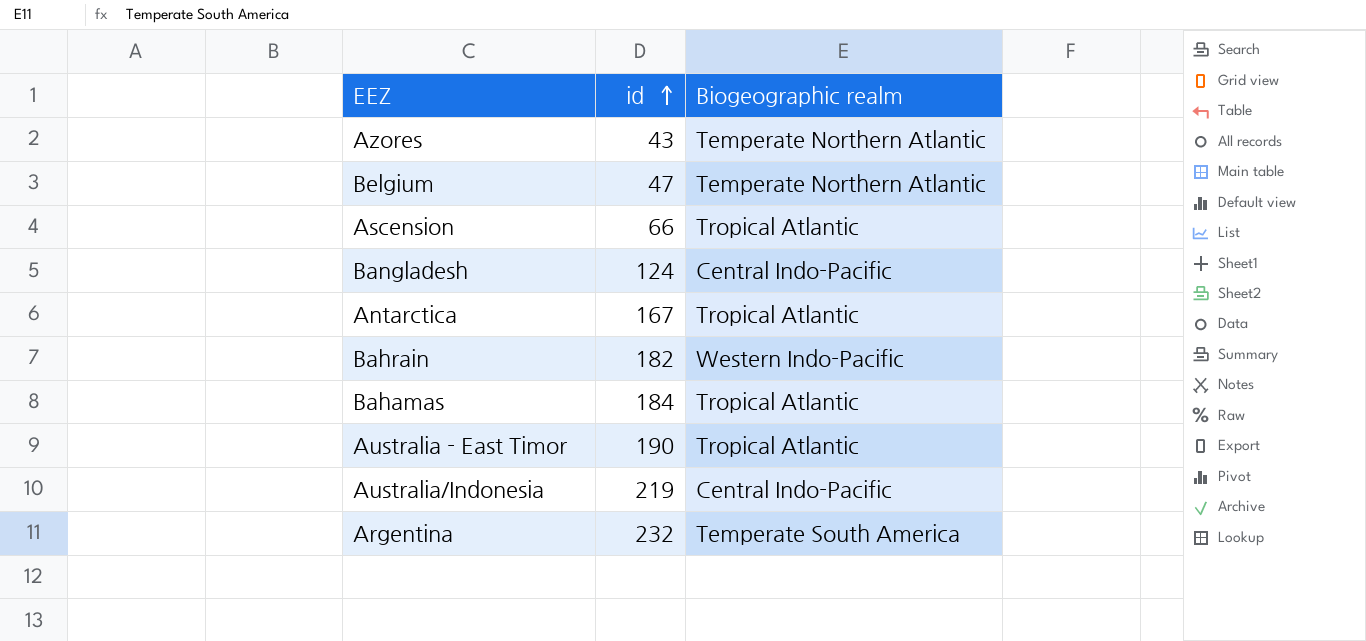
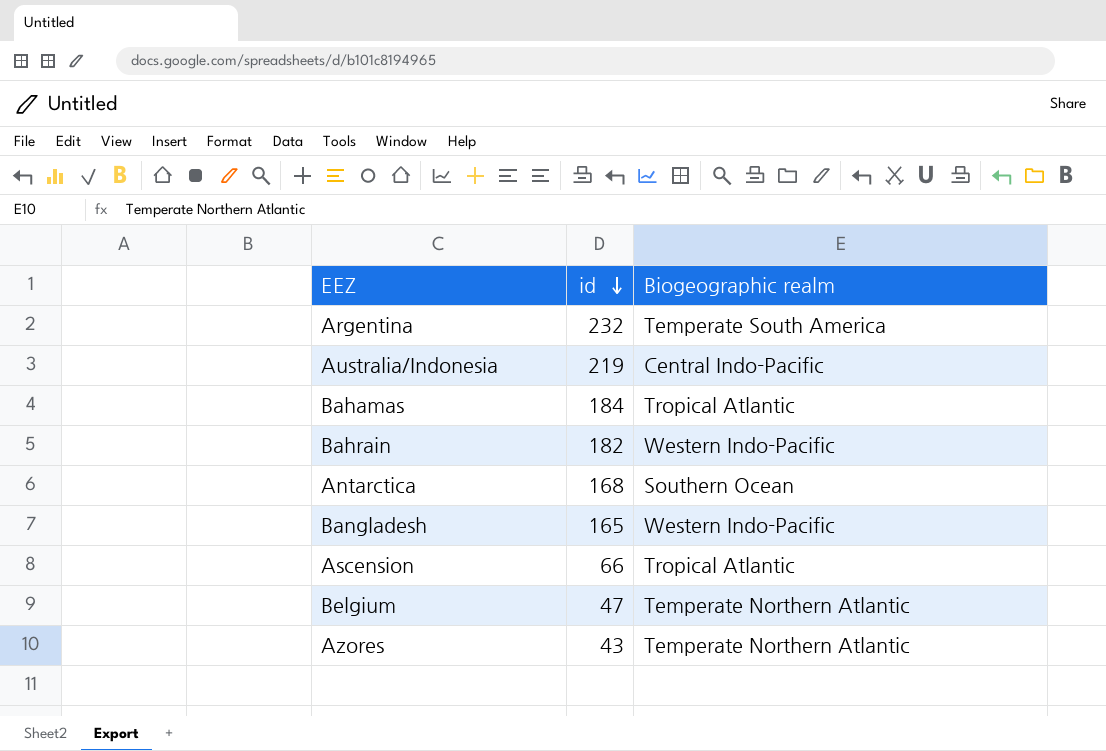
row order: id ascending -> id descending
row Australia - East Timor: 190 | Tropical Atlantic -> none
Antarctica | id: 167 -> 168
Antarctica | Biogeographic realm: Tropical Atlantic -> Southern Ocean
Bangladesh | id: 124 -> 165
Bangladesh | Biogeographic realm: Central Indo-Pacific -> Western Indo-Pacific

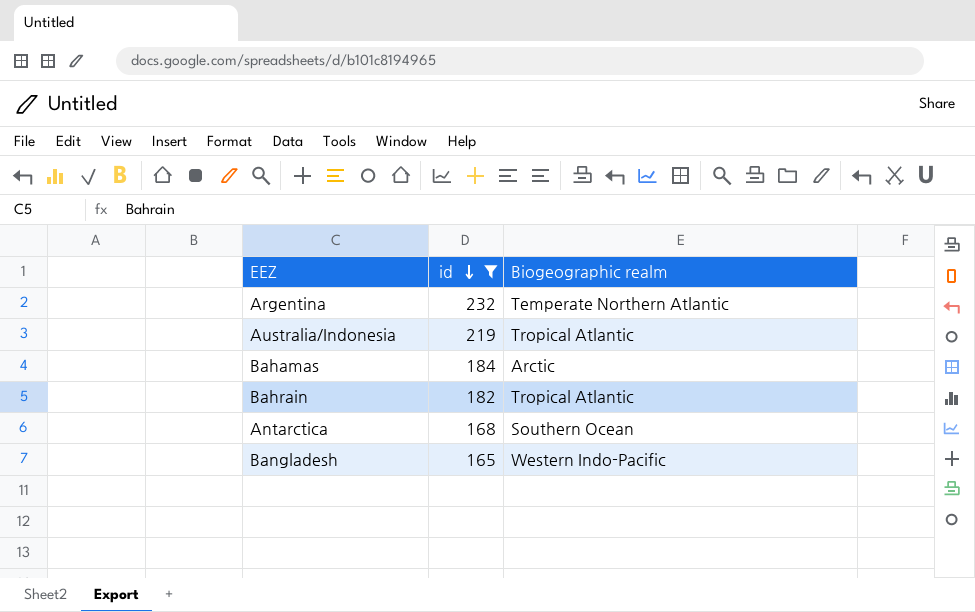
filter: none -> id >= 165
Argentina | Biogeographic realm: Temperate South America -> Temperate Northern Atlantic
Australia/Indonesia | Biogeographic realm: Central Indo-Pacific -> Tropical Atlantic
Bahamas | Biogeographic realm: Tropical Atlantic -> Arctic
Bahrain | Biogeographic realm: Western Indo-Pacific -> Tropical Atlantic

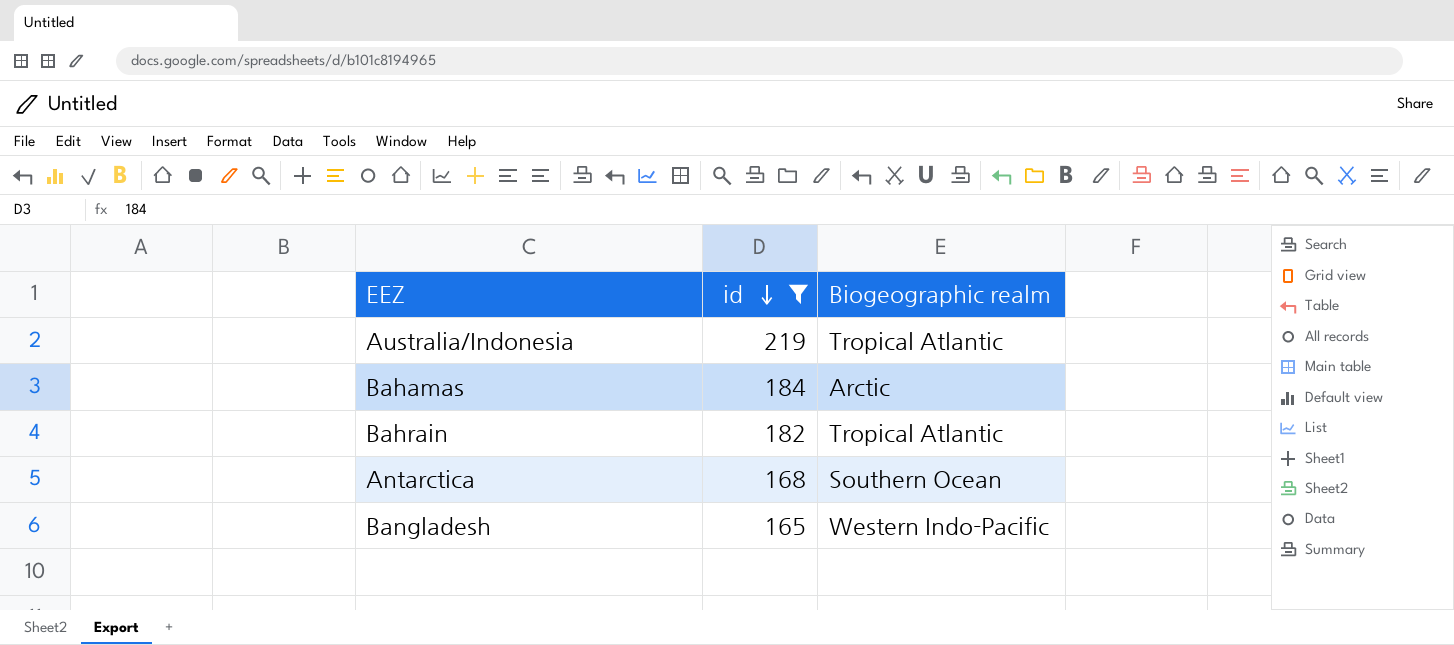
row Argentina: 232 | Temperate Northern Atlantic -> none

